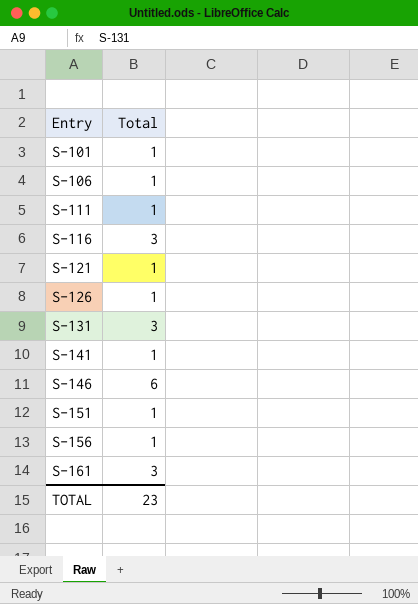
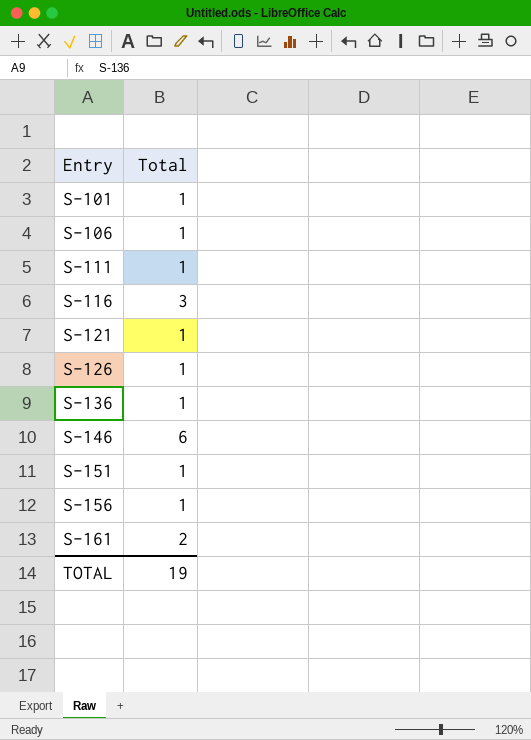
row S-131: 3 -> none
row S-141: 1 -> none
row S-136: none -> 1
S-161 | Total: 3 -> 2
TOTAL | Total: 23 -> 19

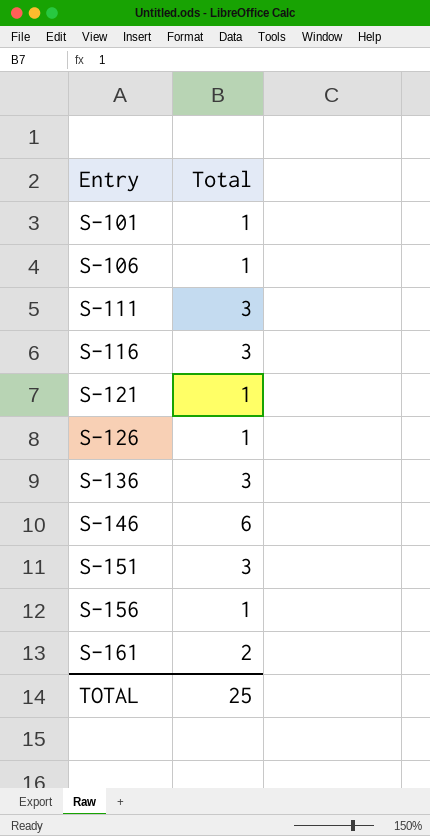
S-111 | Total: 1 -> 3
S-136 | Total: 1 -> 3
S-151 | Total: 1 -> 3
TOTAL | Total: 19 -> 25

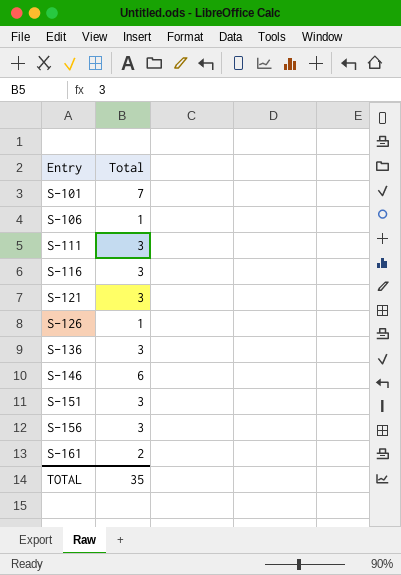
S-101 | Total: 1 -> 7
S-121 | Total: 1 -> 3
S-156 | Total: 1 -> 3
TOTAL | Total: 25 -> 35

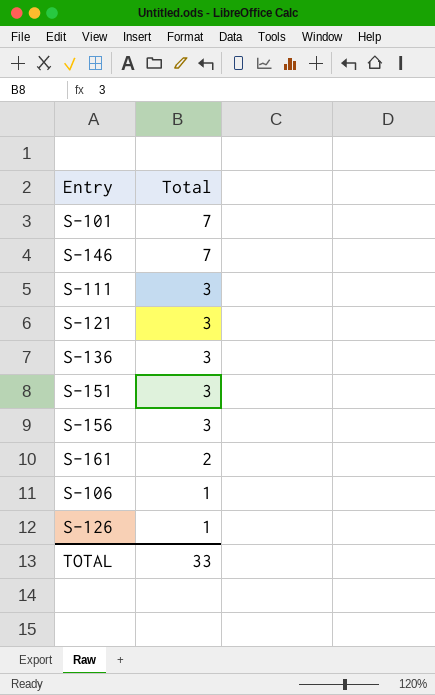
row order: Entry ascending -> Total descending
row S-116: 3 -> none
S-146 | Total: 6 -> 7
TOTAL | Total: 35 -> 33

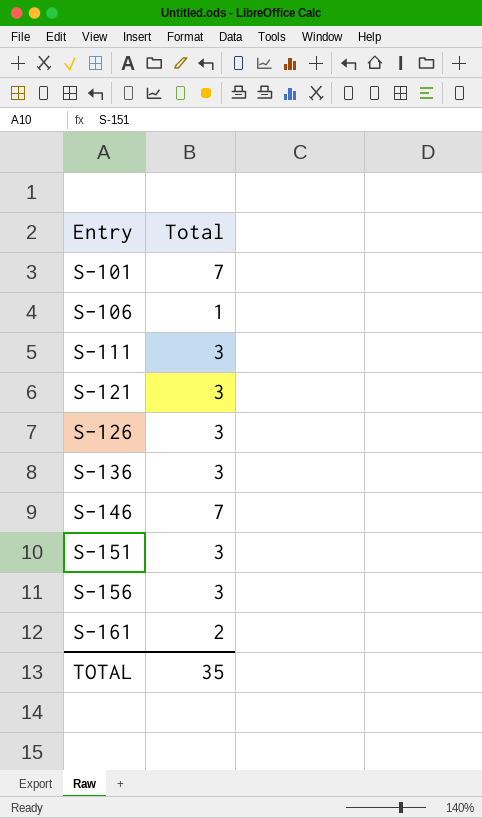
row order: Total descending -> Entry ascending
S-126 | Total: 1 -> 3
TOTAL | Total: 33 -> 35

